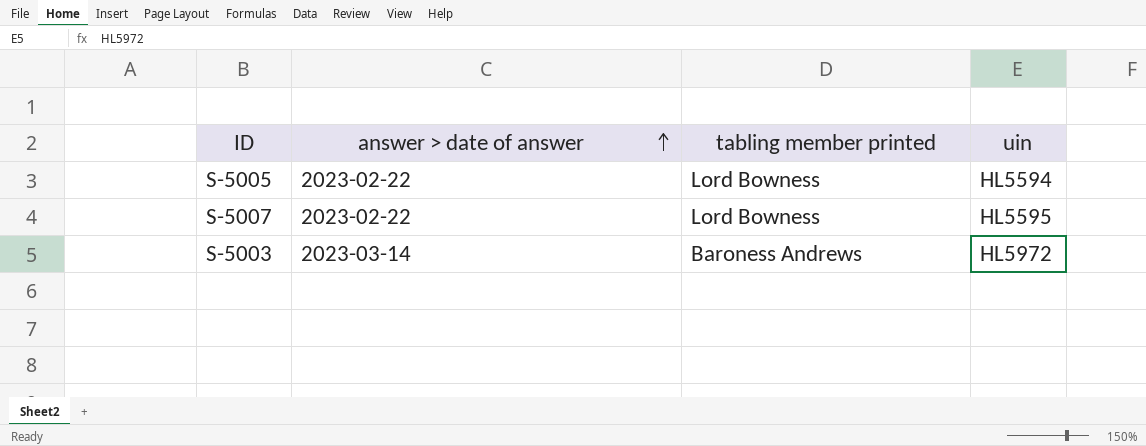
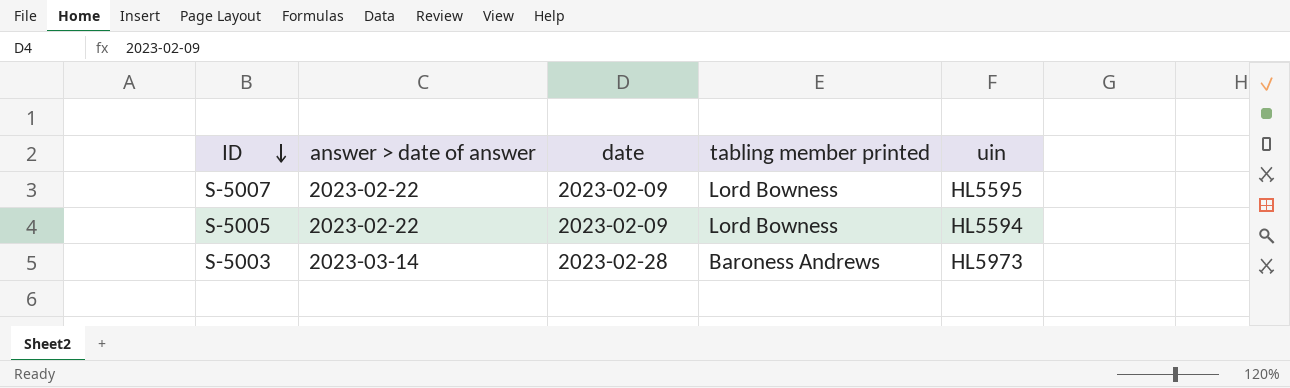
row order: answer > date of answer ascending -> ID descending
column date | position: none -> 3
S-5003 | uin: HL5972 -> HL5973

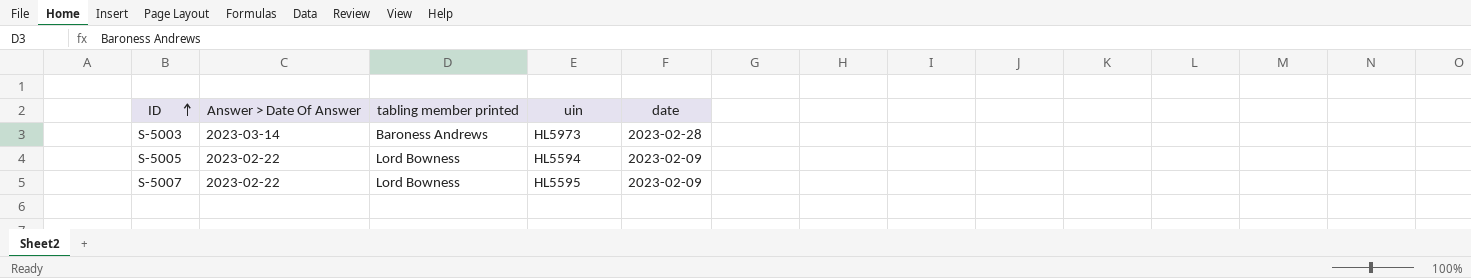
row order: ID descending -> ID ascending
column name: answer > date of answer -> Answer > Date Of Answer
column date | position: 3 -> 5

